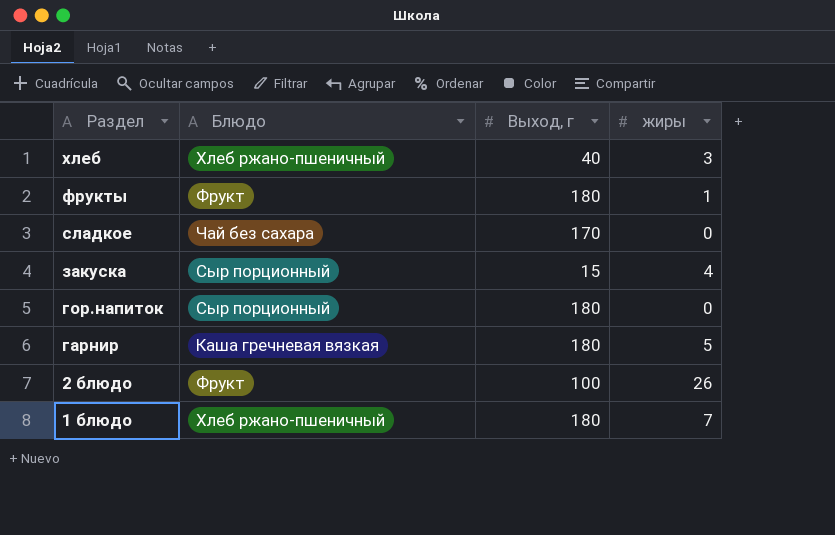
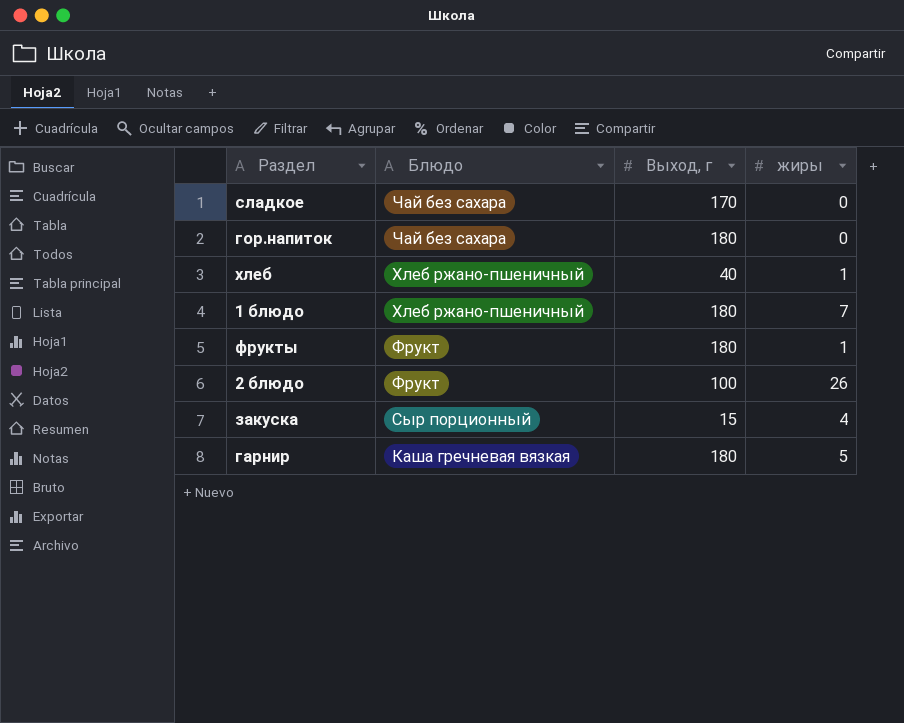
row order: Раздел descending -> Блюдо descending
гор.напиток | Блюдо: Сыр порционный -> Чай без сахара
хлеб | жиры: 3 -> 1

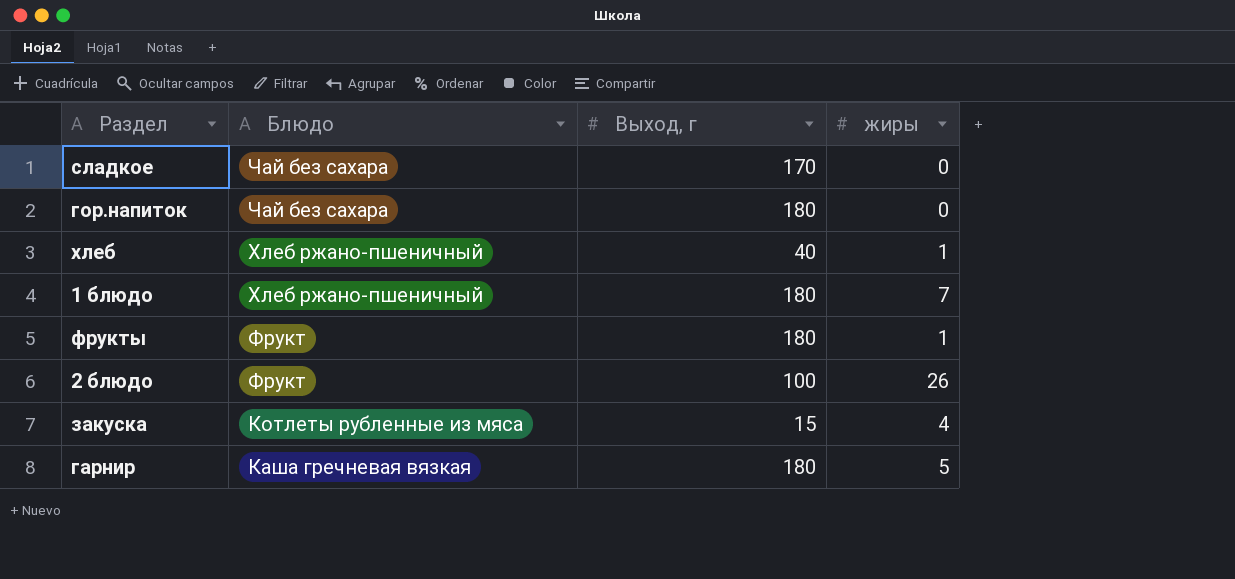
закуска | Блюдо: Сыр порционный -> Котлеты рубленные из мяса

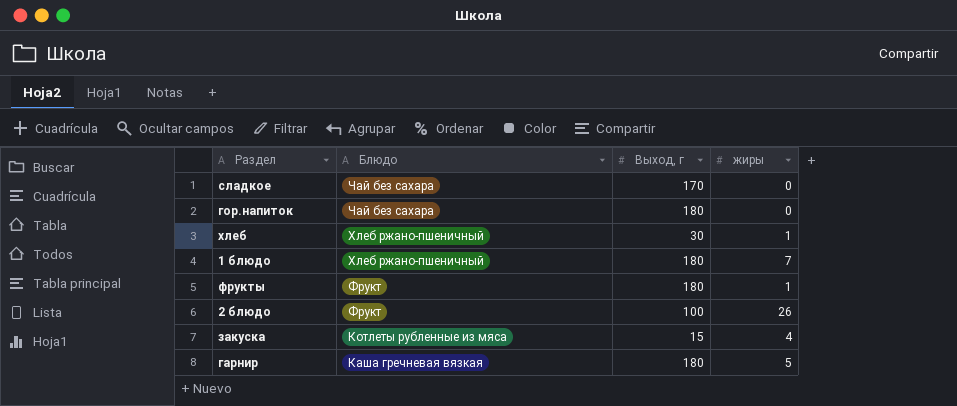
хлеб | Выход, г: 40 -> 30

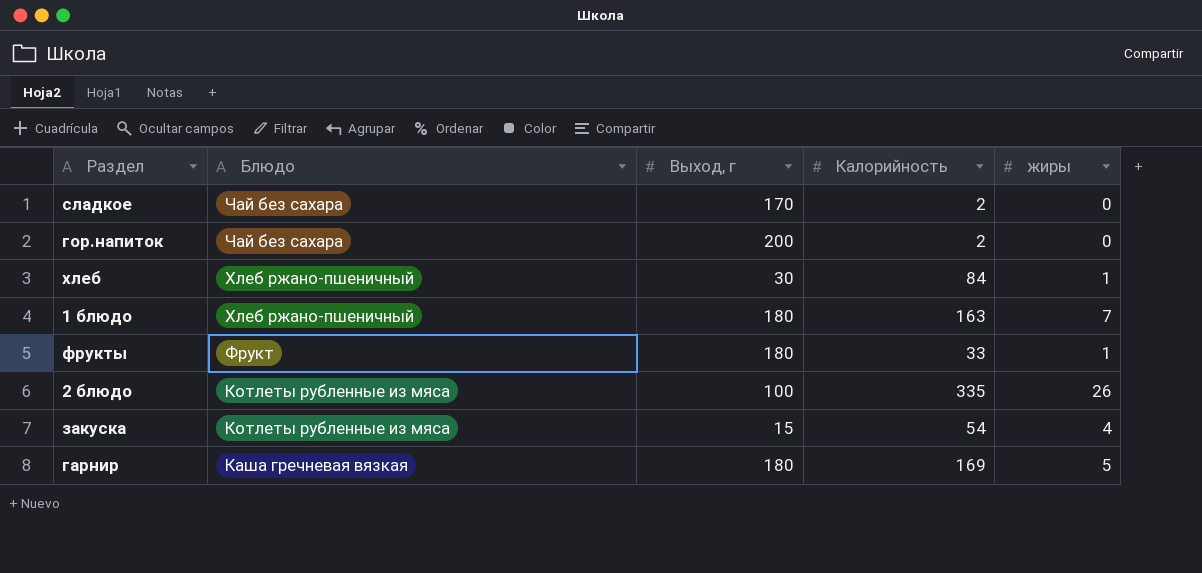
column Калорийность | position: none -> 4
гор.напиток | Выход, г: 180 -> 200
2 блюдо | Блюдо: Фрукт -> Котлеты рубленные из мяса

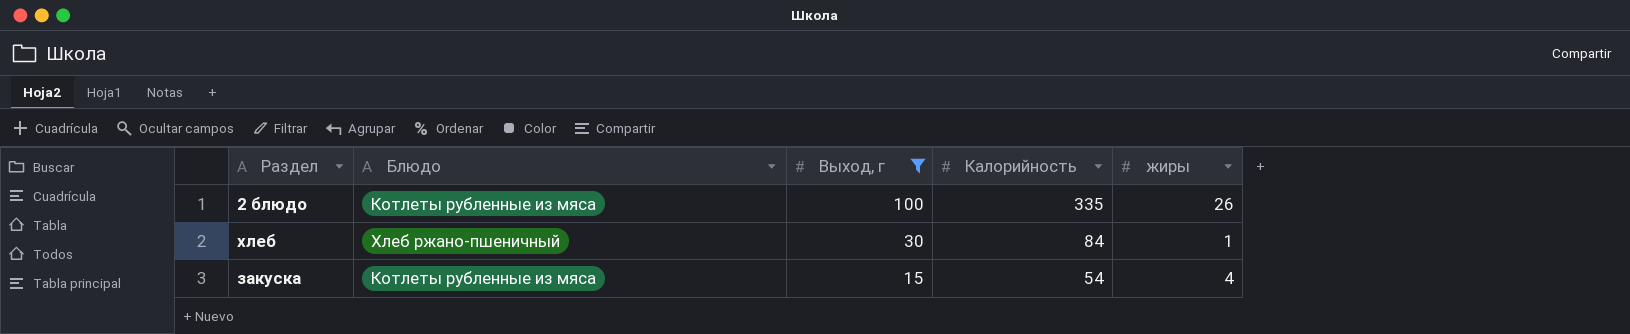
filter: none -> Выход, г <= 100
row order: Блюдо descending -> Выход, г descending

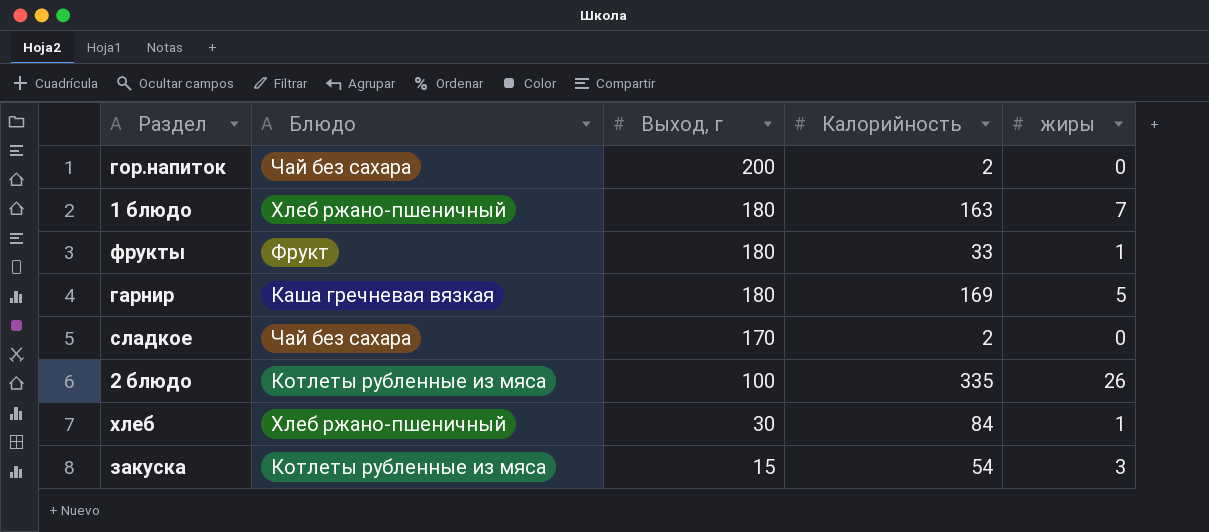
filter: Выход, г <= 100 -> none
закуска | жиры: 4 -> 3

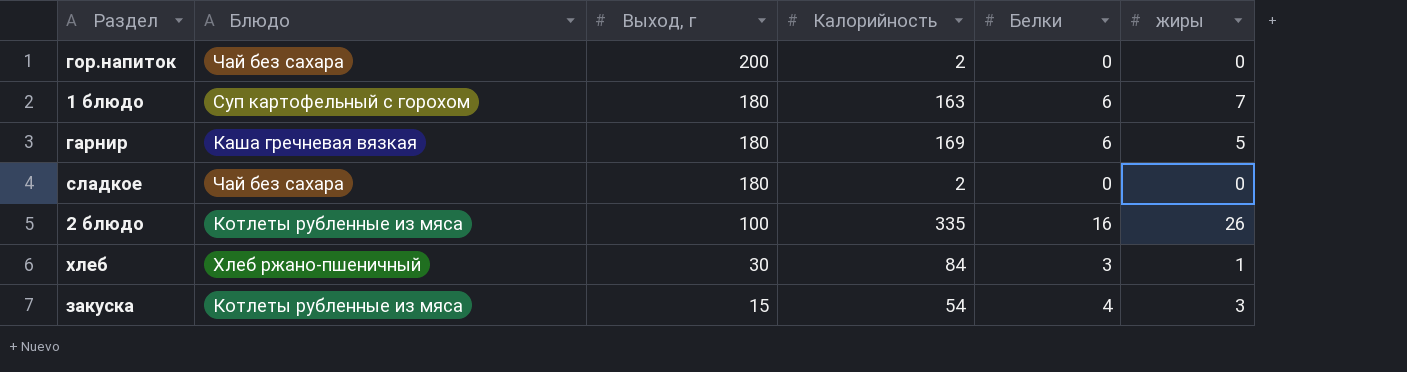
column Белки | position: none -> 5
row фрукты: Фрукт | 180 | 33 | 1 -> none
1 блюдо | Блюдо: Хлеб ржано-пшеничный -> Суп картофельный с горохом
сладкое | Выход, г: 170 -> 180

